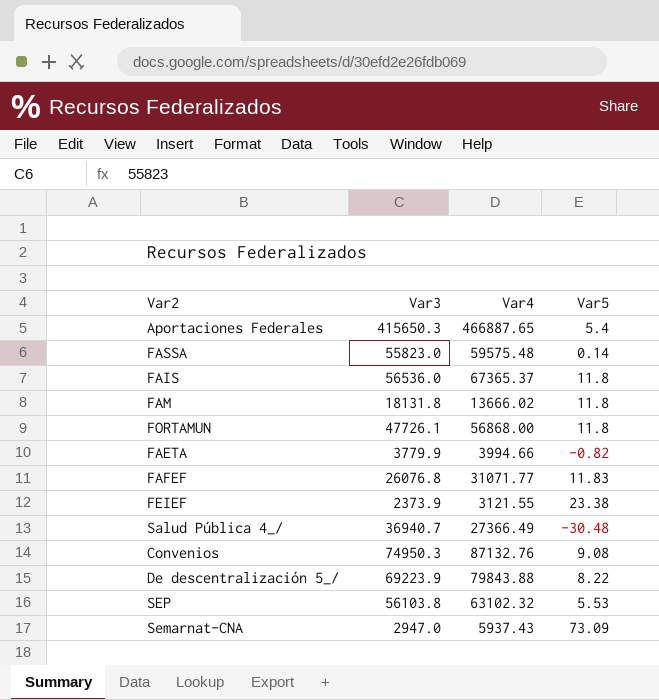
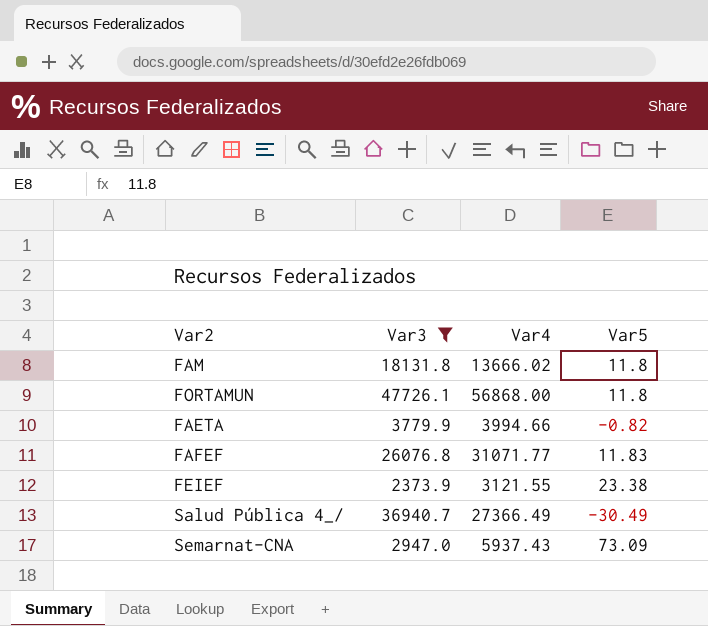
filter: none -> Var3 <= 47726.1
Salud Pública 4_/ | Var5: -30.48 -> -30.49

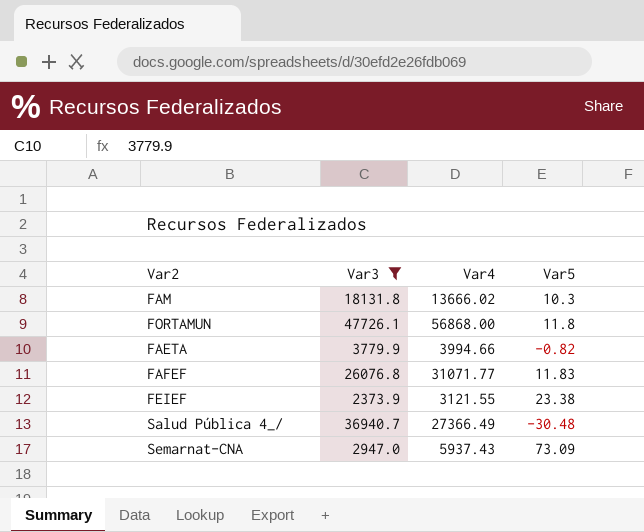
FAM | Var5: 11.8 -> 10.3
Salud Pública 4_/ | Var5: -30.49 -> -30.48

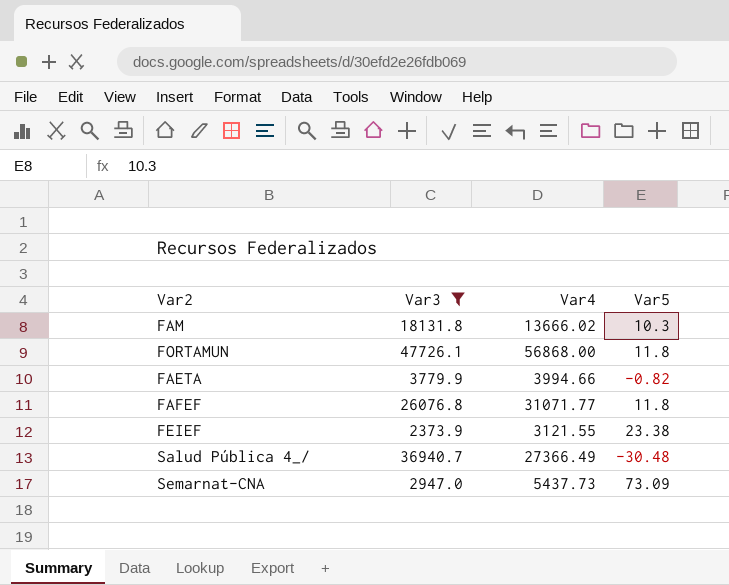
FAFEF | Var5: 11.83 -> 11.8
Semarnat-CNA | Var4: 5937.43 -> 5437.73

